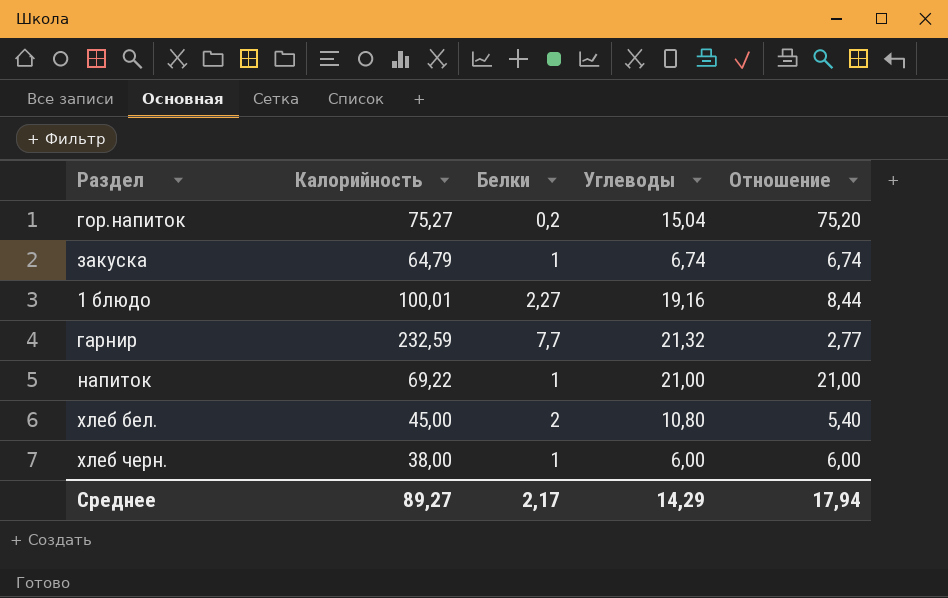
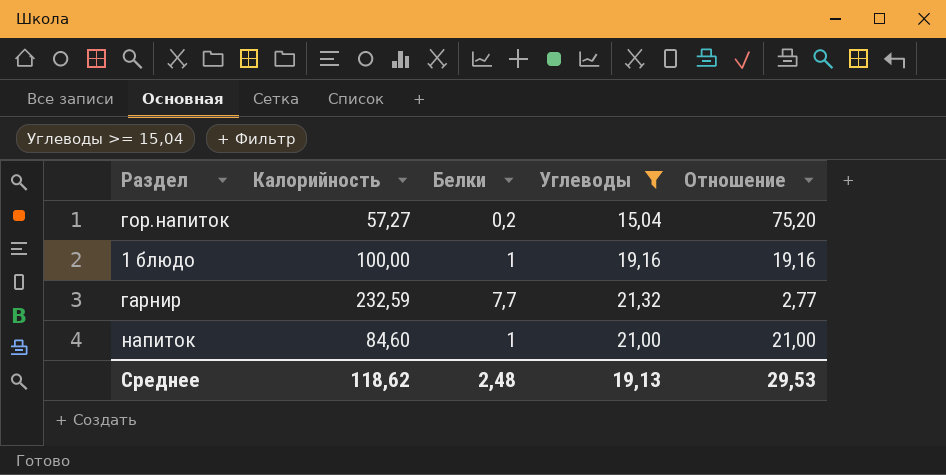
filter: none -> Углеводы >= 15,04
гор.напиток | Калорийность: 75,27 -> 57,27
1 блюдо | Калорийность: 100,01 -> 100,00
1 блюдо | Белки: 2,27 -> 1
1 блюдо | Отношение: 8,44 -> 19,16
напиток | Калорийность: 69,22 -> 84,60
Среднее | Калорийность: 89,27 -> 118,62
Среднее | Белки: 2,17 -> 2,48
Среднее | Углеводы: 14,29 -> 19,13
Среднее | Отношение: 17,94 -> 29,53

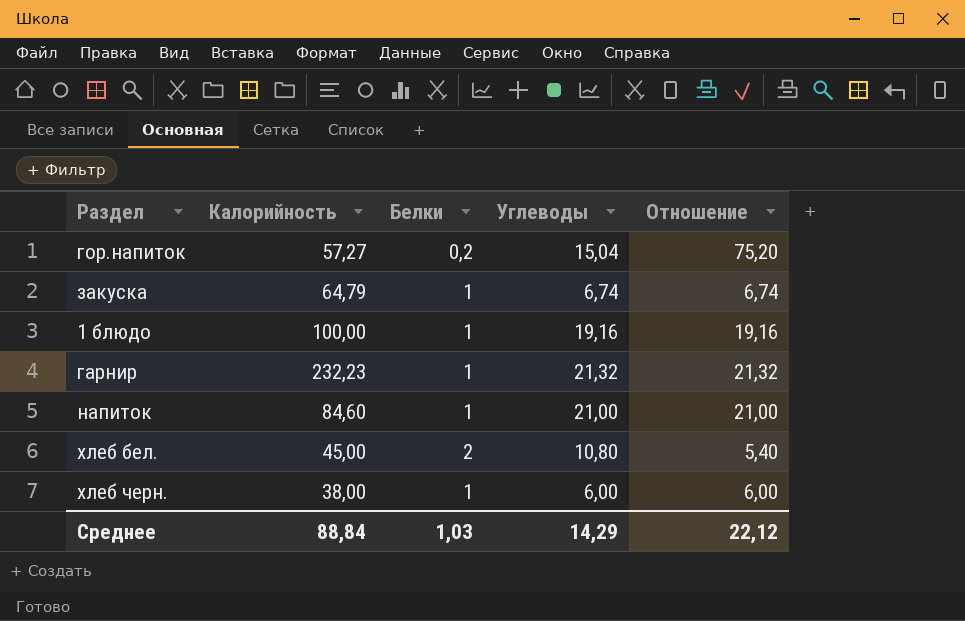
filter: Углеводы >= 15,04 -> none
гарнир | Калорийность: 232,59 -> 232,23
гарнир | Белки: 7,7 -> 1
гарнир | Отношение: 2,77 -> 21,32
Среднее | Калорийность: 118,62 -> 88,84
Среднее | Белки: 2,48 -> 1,03
Среднее | Углеводы: 19,13 -> 14,29
Среднее | Отношение: 29,53 -> 22,12

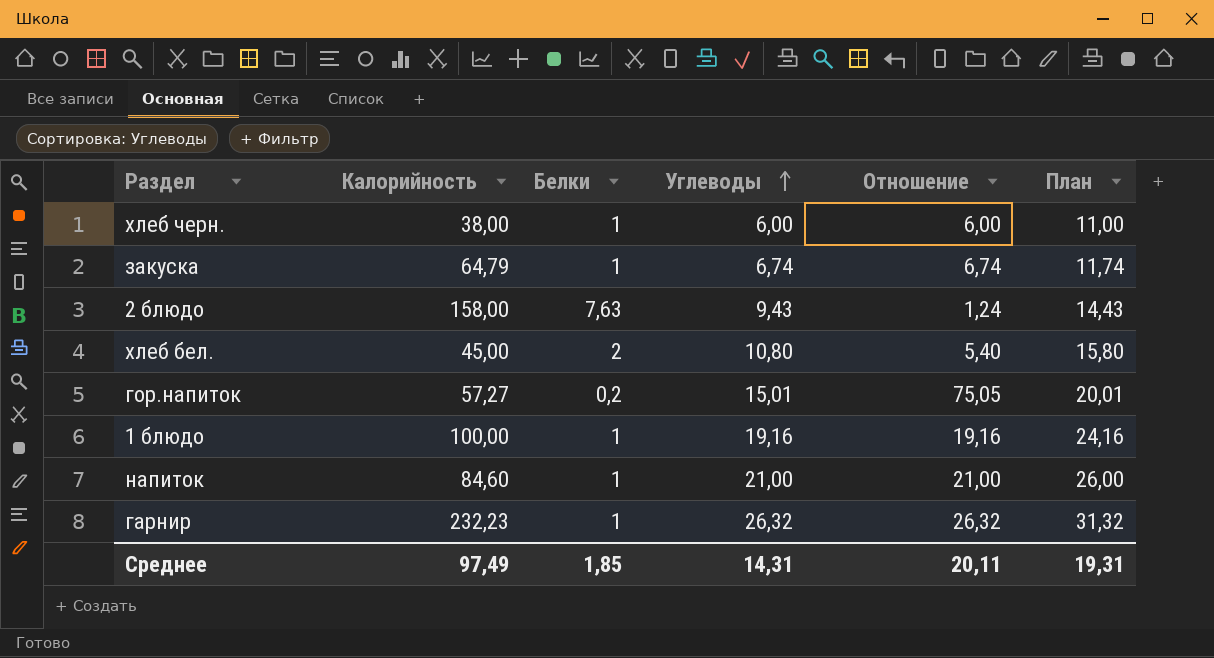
row order: none -> Углеводы ascending
column План | formula: none -> [Углеводы] + 5
row 2 блюдо: none -> 158,00 | 7,63 | 9,43 | 1,24 | 14,43
гор.напиток | Углеводы: 15,04 -> 15,01
гор.напиток | Отношение: 75,20 -> 75,05
гарнир | Углеводы: 21,32 -> 26,32
гарнир | Отношение: 21,32 -> 26,32
Среднее | Калорийность: 88,84 -> 97,49
Среднее | Белки: 1,03 -> 1,85
Среднее | Углеводы: 14,29 -> 14,31
Среднее | Отношение: 22,12 -> 20,11

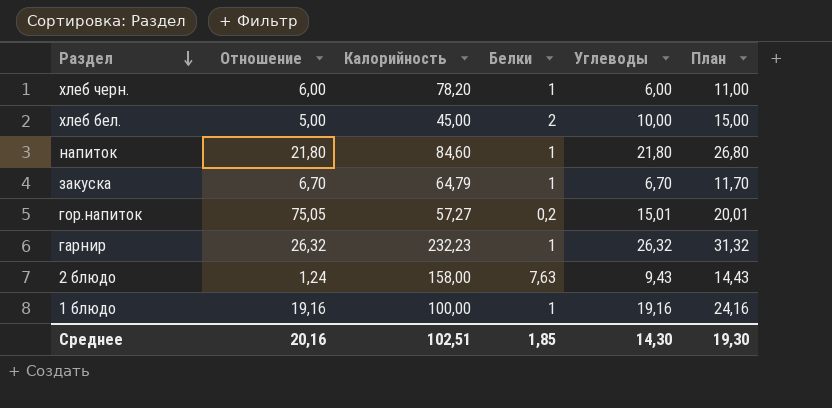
row order: Углеводы ascending -> Раздел descending
column Отношение | position: 5 -> 2
хлеб черн. | Калорийность: 38,00 -> 78,20
хлеб бел. | Отношение: 5,40 -> 5,00
хлеб бел. | Углеводы: 10,80 -> 10,00
хлеб бел. | План: 15,80 -> 15,00
напиток | Отношение: 21,00 -> 21,80
напиток | Углеводы: 21,00 -> 21,80
напиток | План: 26,00 -> 26,80
закуска | Отношение: 6,74 -> 6,70
закуска | Углеводы: 6,74 -> 6,70
закуска | План: 11,74 -> 11,70
Среднее | Отношение: 20,11 -> 20,16
Среднее | Калорийность: 97,49 -> 102,51
Среднее | Углеводы: 14,31 -> 14,30
Среднее | План: 19,31 -> 19,30

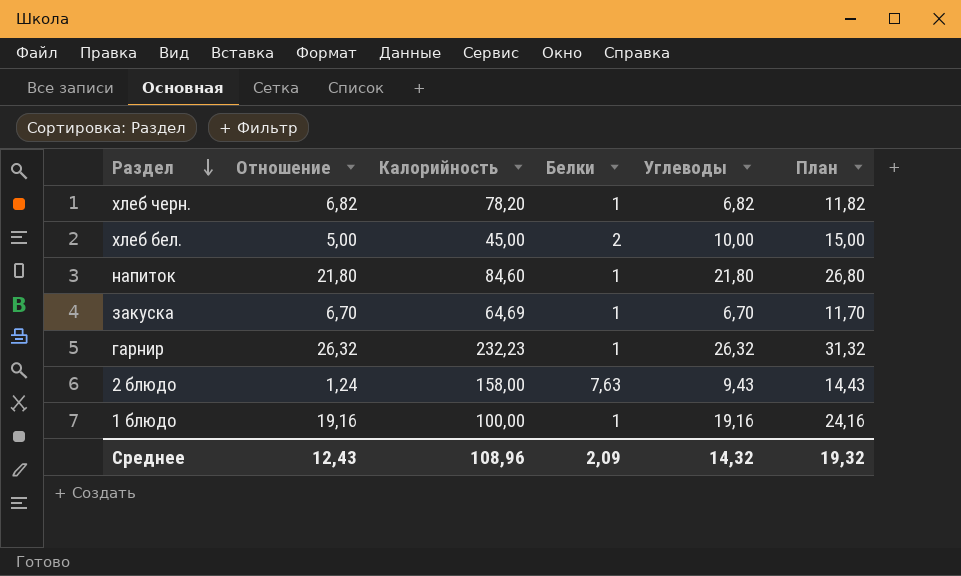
row гор.напиток: 75,05 | 57,27 | 0,2 | 15,01 | 20,01 -> none
хлеб черн. | Отношение: 6,00 -> 6,82
хлеб черн. | Углеводы: 6,00 -> 6,82
хлеб черн. | План: 11,00 -> 11,82
закуска | Калорийность: 64,79 -> 64,69
Среднее | Отношение: 20,16 -> 12,43
Среднее | Калорийность: 102,51 -> 108,96
Среднее | Белки: 1,85 -> 2,09
Среднее | Углеводы: 14,30 -> 14,32
Среднее | План: 19,30 -> 19,32

